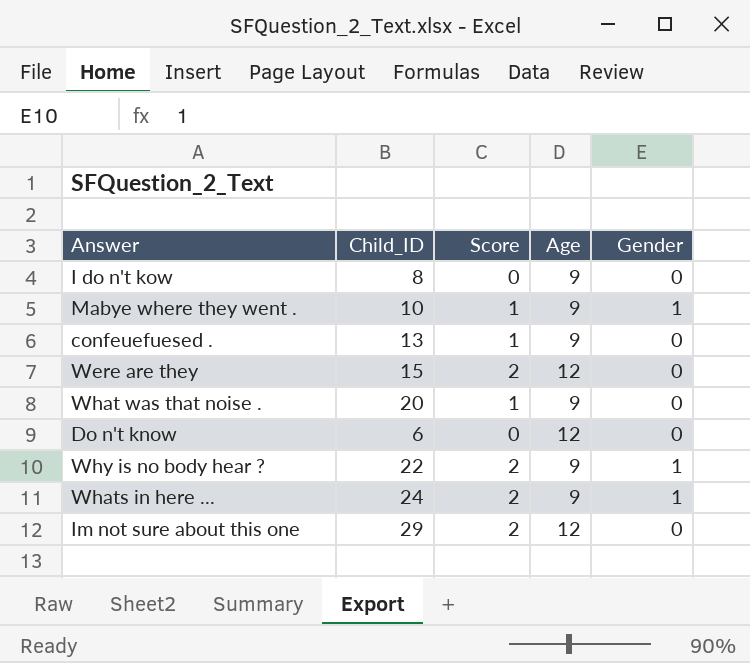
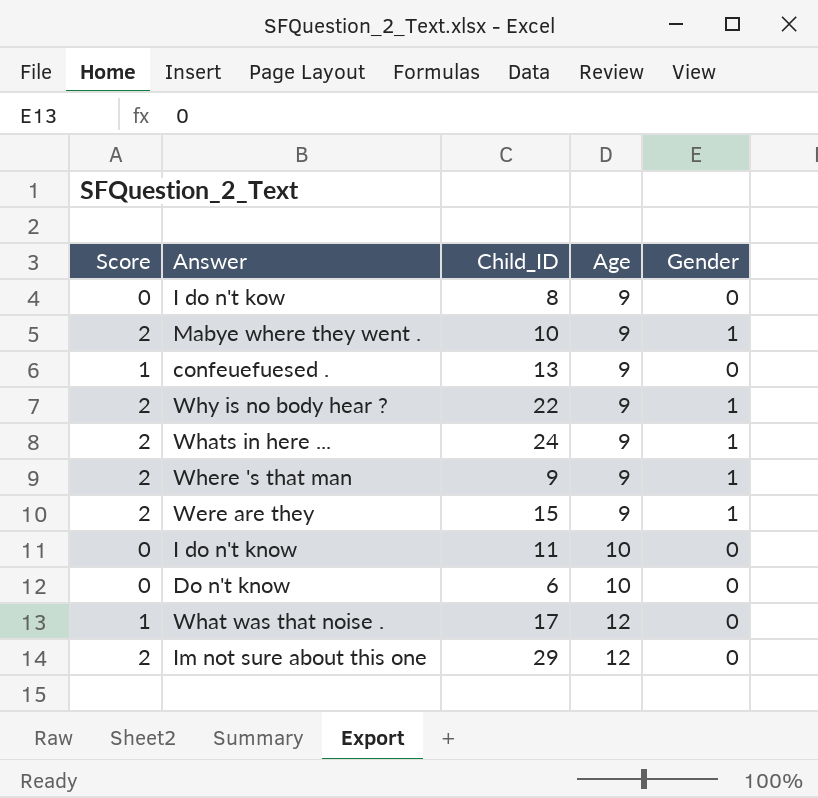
row order: none -> Age ascending
column Score | position: 3 -> 1
Mabye where they went . | Score: 1 -> 2
row Where 's that man: none -> 2 | 9 | 9 | 1
Were are they | Age: 12 -> 9
Were are they | Gender: 0 -> 1
row I do n't know: none -> 0 | 11 | 10 | 0
Do n't know | Age: 12 -> 10
What was that noise . | Child_ID: 20 -> 17
What was that noise . | Age: 9 -> 12

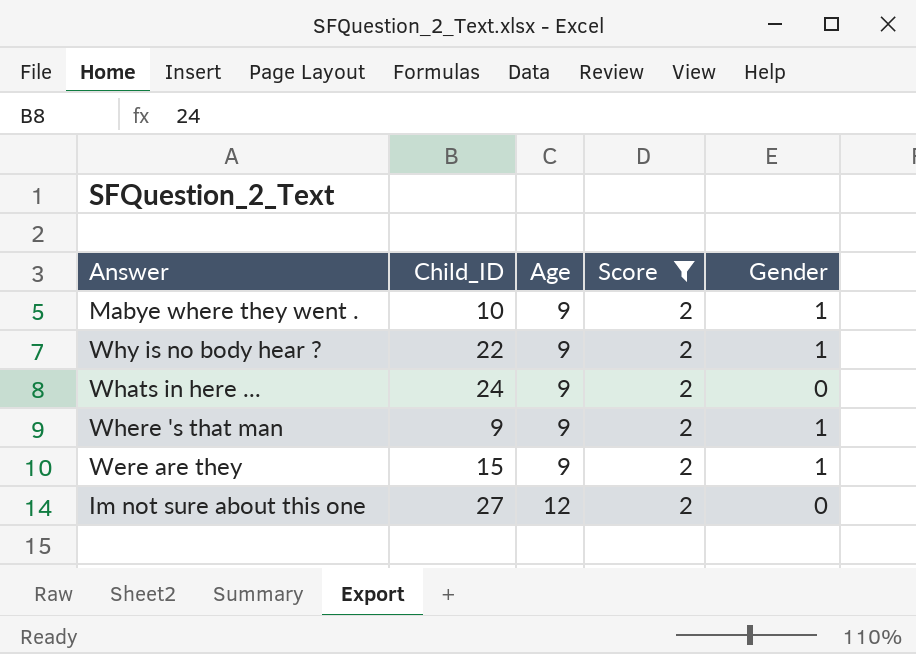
filter: none -> Score = 2
column Score | position: 1 -> 4
Whats in here ... | Gender: 1 -> 0
Im not sure about this one | Child_ID: 29 -> 27

